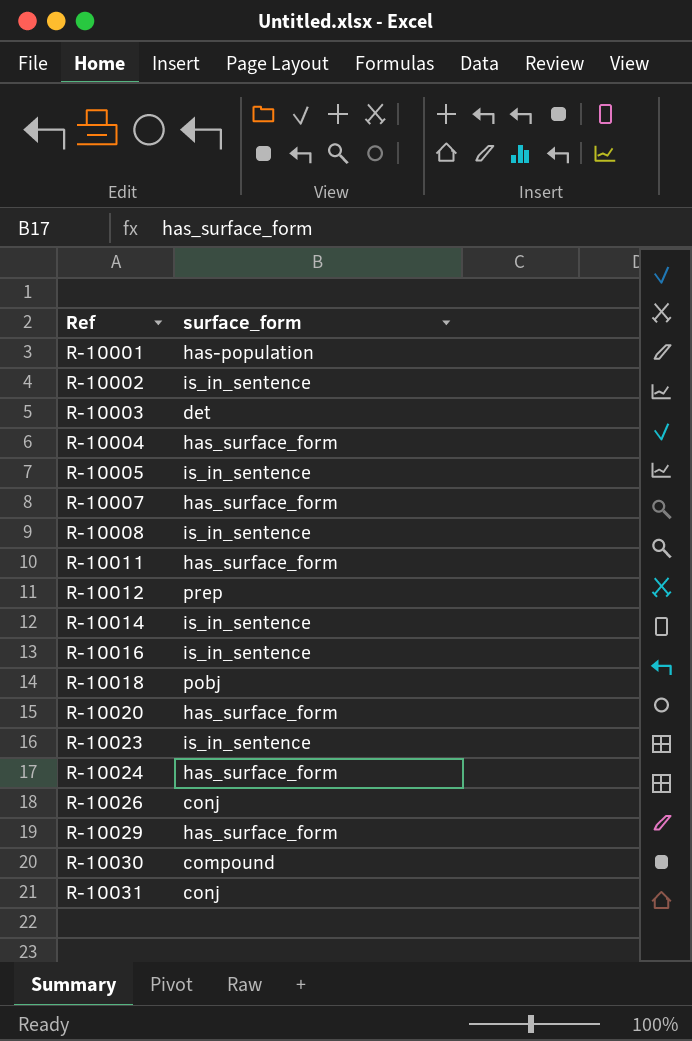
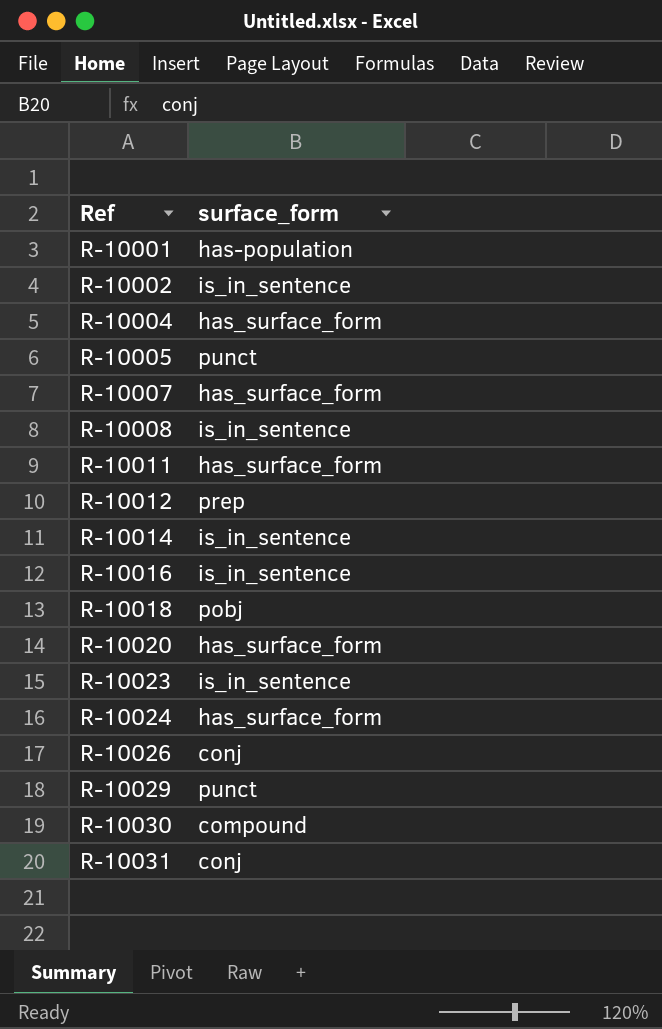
row R-10003: det -> none
R-10005 | surface_form: is_in_sentence -> punct
R-10029 | surface_form: has_surface_form -> punct

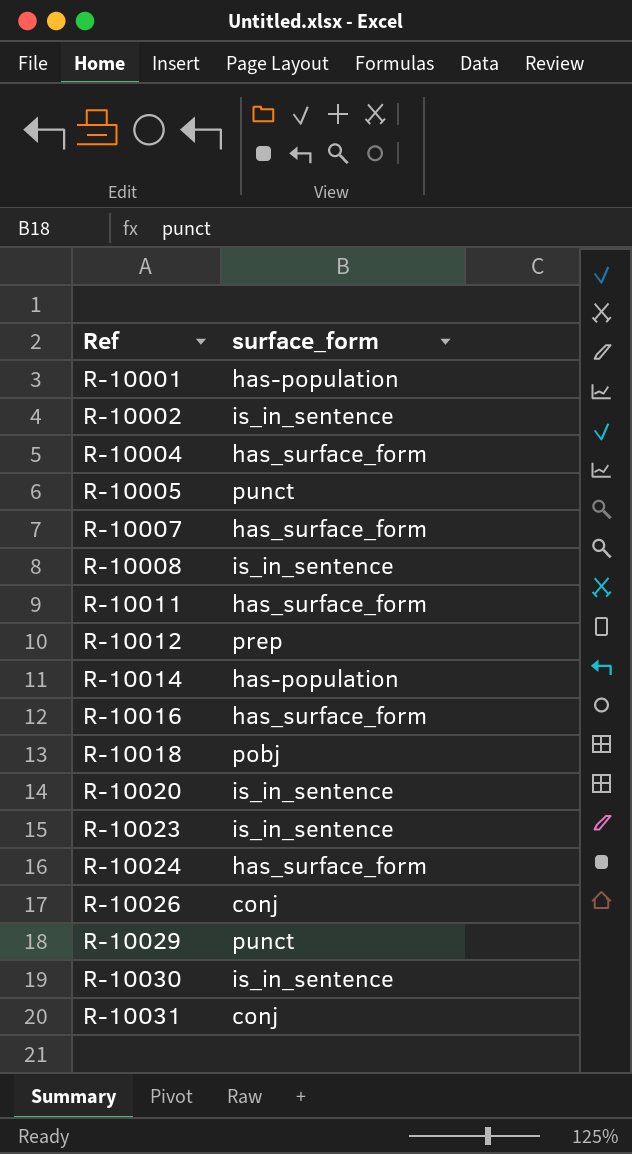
R-10014 | surface_form: is_in_sentence -> has-population
R-10016 | surface_form: is_in_sentence -> has_surface_form
R-10020 | surface_form: has_surface_form -> is_in_sentence
R-10030 | surface_form: compound -> is_in_sentence

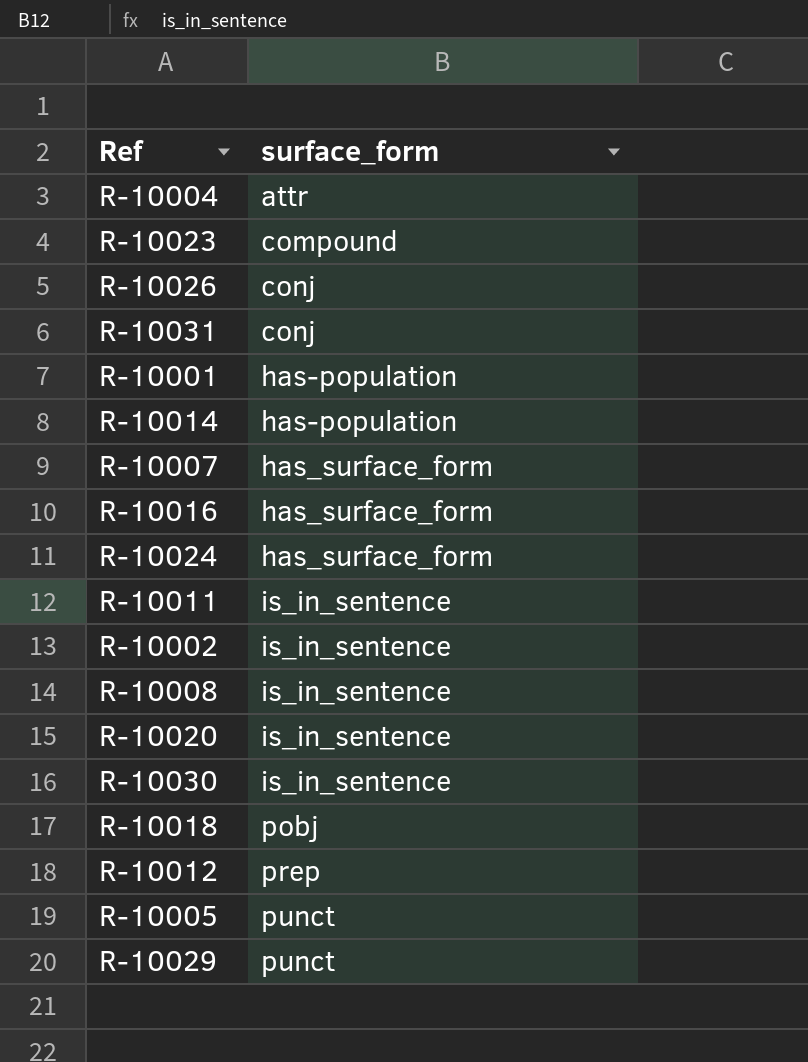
row order: Ref ascending -> surface_form ascending
R-10004 | surface_form: has_surface_form -> attr
R-10023 | surface_form: is_in_sentence -> compound
R-10011 | surface_form: has_surface_form -> is_in_sentence

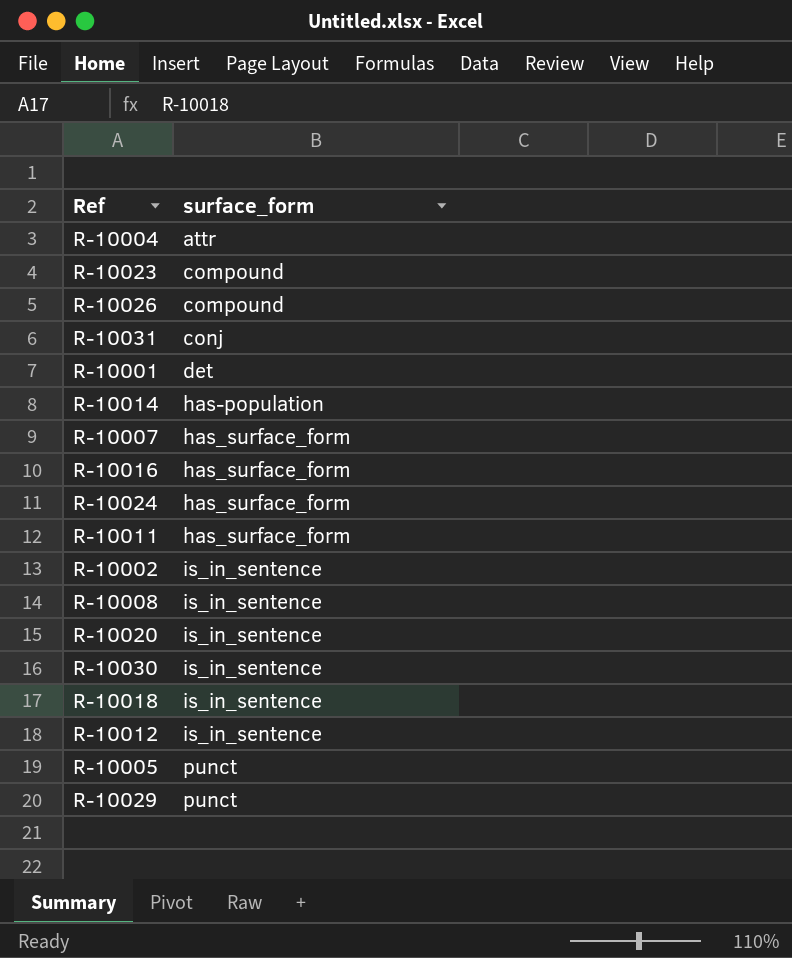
R-10026 | surface_form: conj -> compound
R-10001 | surface_form: has-population -> det
R-10011 | surface_form: is_in_sentence -> has_surface_form
R-10018 | surface_form: pobj -> is_in_sentence
R-10012 | surface_form: prep -> is_in_sentence

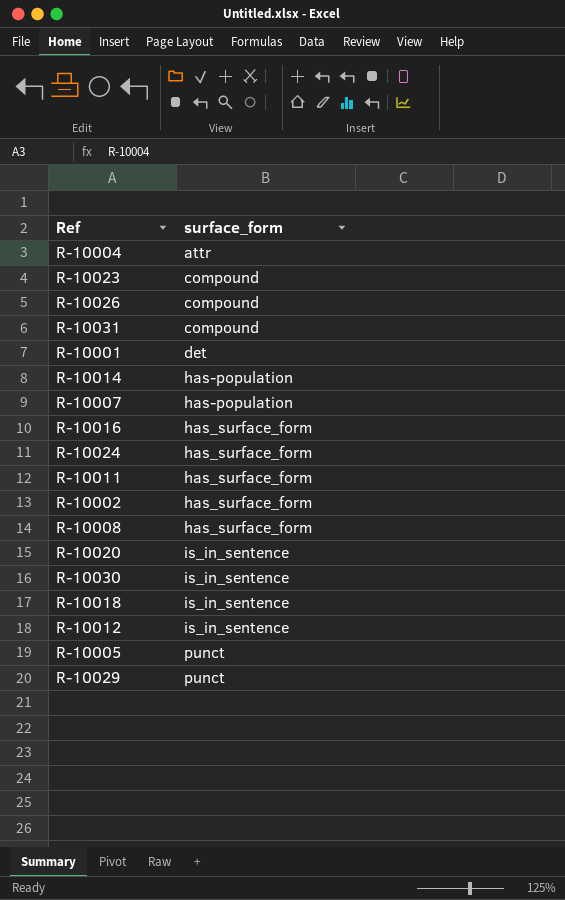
R-10031 | surface_form: conj -> compound
R-10007 | surface_form: has_surface_form -> has-population
R-10002 | surface_form: is_in_sentence -> has_surface_form
R-10008 | surface_form: is_in_sentence -> has_surface_form

